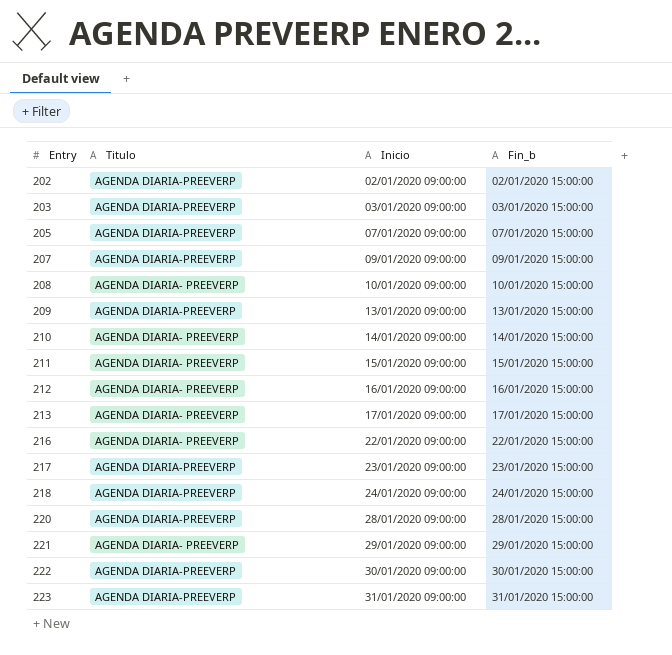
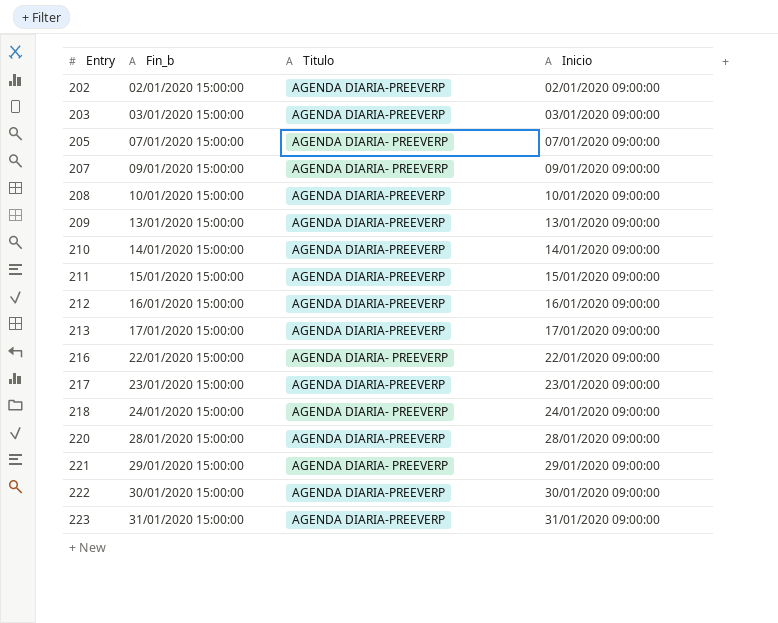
column Fin_b | position: 4 -> 2
205 | Titulo: AGENDA DIARIA-PREEVERP -> AGENDA DIARIA- PREEVERP
207 | Titulo: AGENDA DIARIA-PREEVERP -> AGENDA DIARIA- PREEVERP
208 | Titulo: AGENDA DIARIA- PREEVERP -> AGENDA DIARIA-PREEVERP
210 | Titulo: AGENDA DIARIA- PREEVERP -> AGENDA DIARIA-PREEVERP
211 | Titulo: AGENDA DIARIA- PREEVERP -> AGENDA DIARIA-PREEVERP
212 | Titulo: AGENDA DIARIA- PREEVERP -> AGENDA DIARIA-PREEVERP
213 | Titulo: AGENDA DIARIA- PREEVERP -> AGENDA DIARIA-PREEVERP
218 | Titulo: AGENDA DIARIA-PREEVERP -> AGENDA DIARIA- PREEVERP

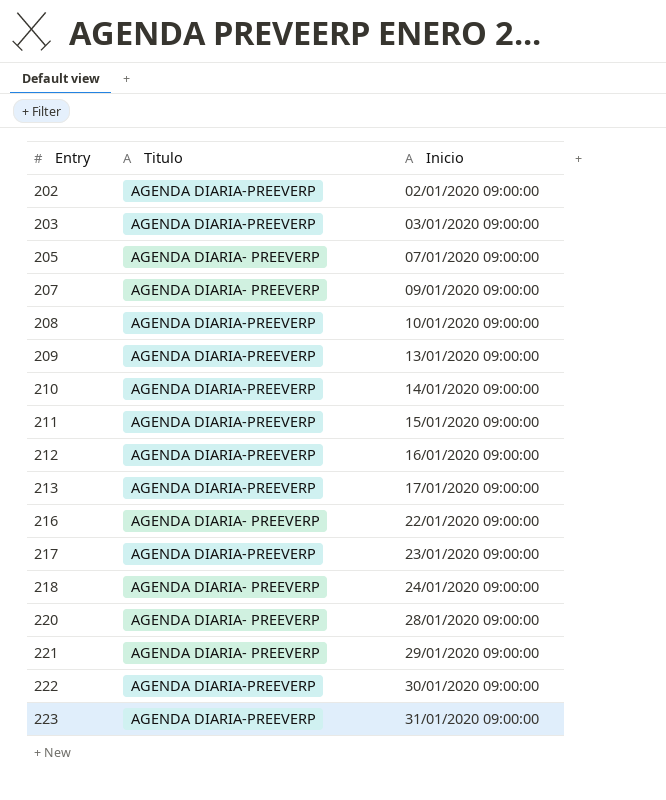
column Fin_b | position: 2 -> none
220 | Titulo: AGENDA DIARIA-PREEVERP -> AGENDA DIARIA- PREEVERP

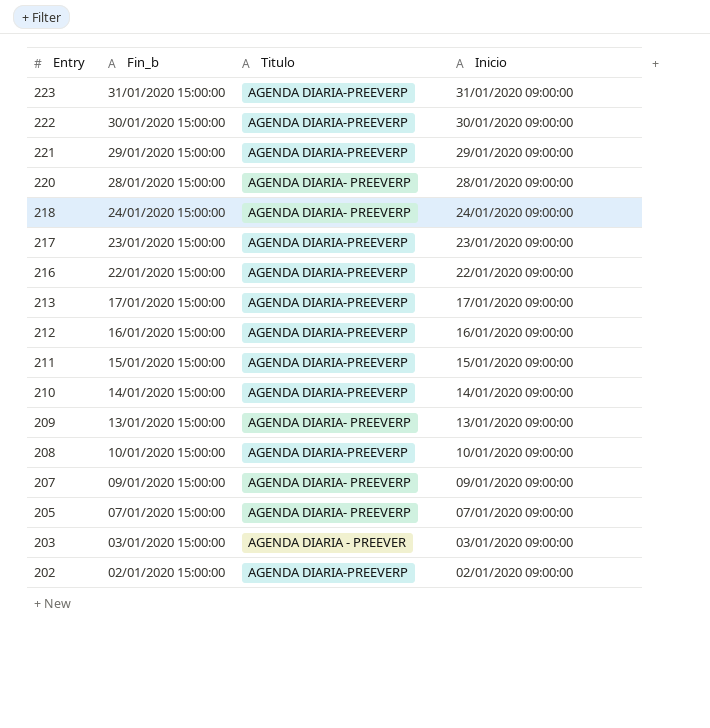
row order: Entry ascending -> Entry descending
column Fin_b | position: none -> 2
221 | Titulo: AGENDA DIARIA- PREEVERP -> AGENDA DIARIA-PREEVERP
216 | Titulo: AGENDA DIARIA- PREEVERP -> AGENDA DIARIA-PREEVERP
209 | Titulo: AGENDA DIARIA-PREEVERP -> AGENDA DIARIA- PREEVERP
203 | Titulo: AGENDA DIARIA-PREEVERP -> AGENDA DIARIA - PREEVER

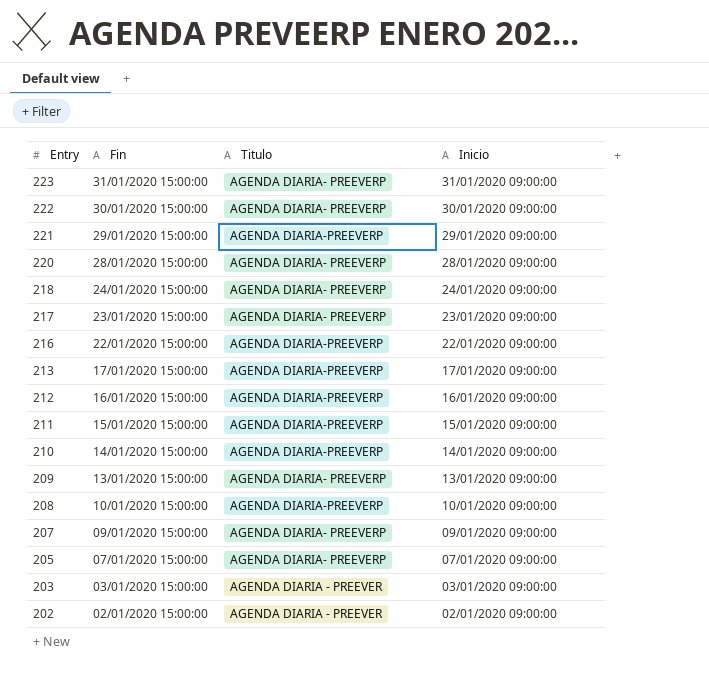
column name: Fin_b -> Fin
223 | Titulo: AGENDA DIARIA-PREEVERP -> AGENDA DIARIA- PREEVERP
222 | Titulo: AGENDA DIARIA-PREEVERP -> AGENDA DIARIA- PREEVERP
217 | Titulo: AGENDA DIARIA-PREEVERP -> AGENDA DIARIA- PREEVERP
202 | Titulo: AGENDA DIARIA-PREEVERP -> AGENDA DIARIA - PREEVER

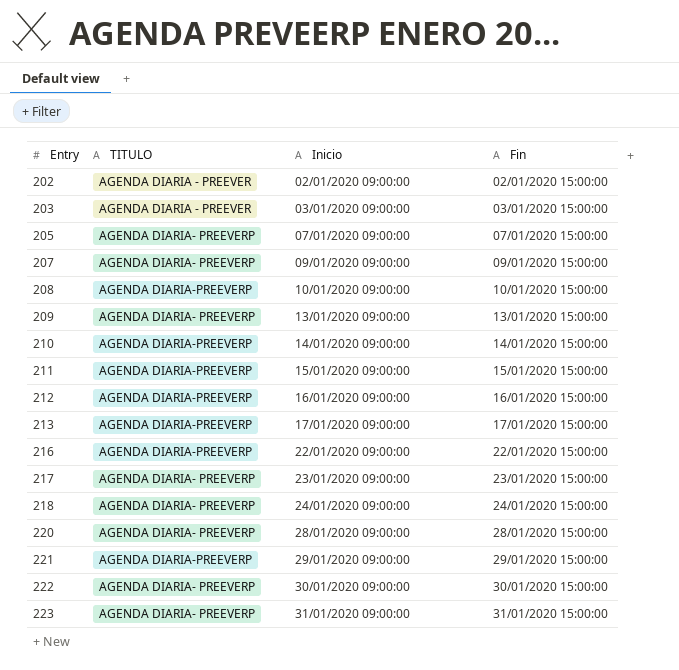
row order: Entry descending -> Entry ascending
column name: Titulo -> TITULO
column Fin | position: 2 -> 4

